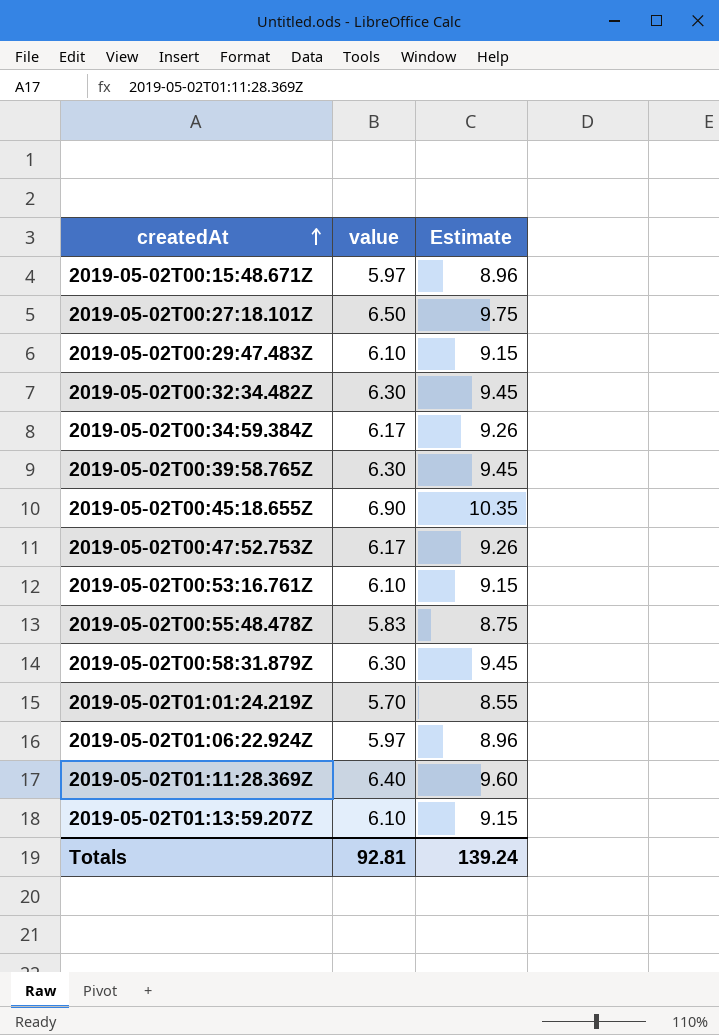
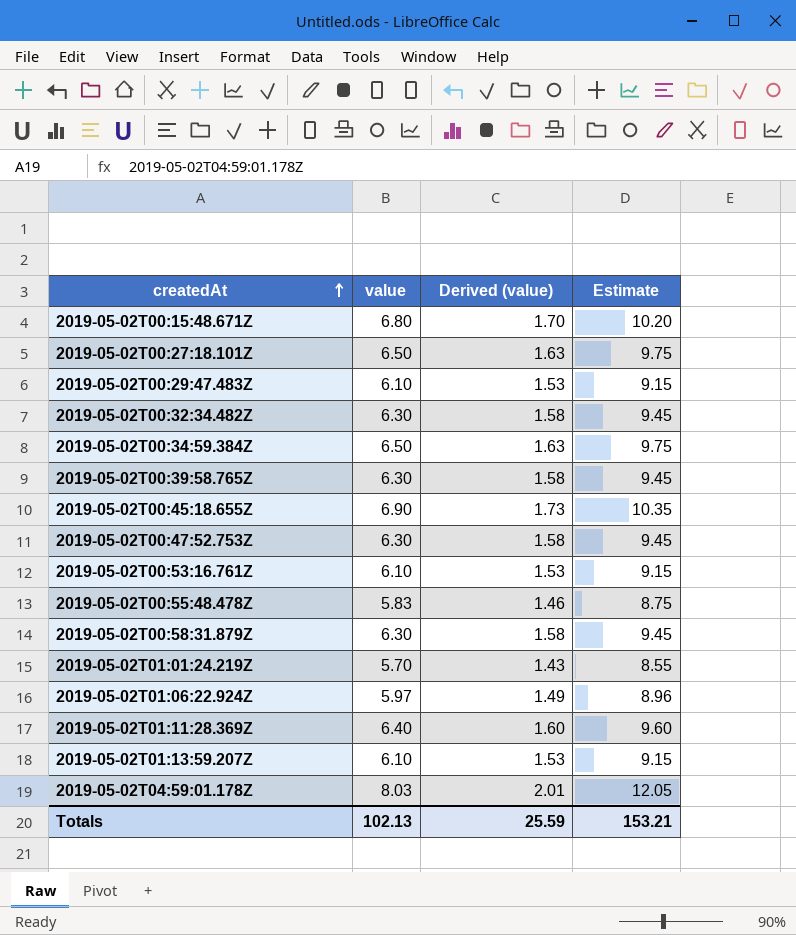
column Derived (value) | formula: none -> [value] * 0.25
2019-05-02T00:15:48.671Z | value: 5.97 -> 6.80
2019-05-02T00:15:48.671Z | Estimate: 8.96 -> 10.20
2019-05-02T00:34:59.384Z | value: 6.17 -> 6.50
2019-05-02T00:34:59.384Z | Estimate: 9.26 -> 9.75
2019-05-02T00:47:52.753Z | value: 6.17 -> 6.30
2019-05-02T00:47:52.753Z | Estimate: 9.26 -> 9.45
row 2019-05-02T04:59:01.178Z: none -> 8.03 | 2.01 | 12.05
Totals | value: 92.81 -> 102.13
Totals | Estimate: 139.24 -> 153.21

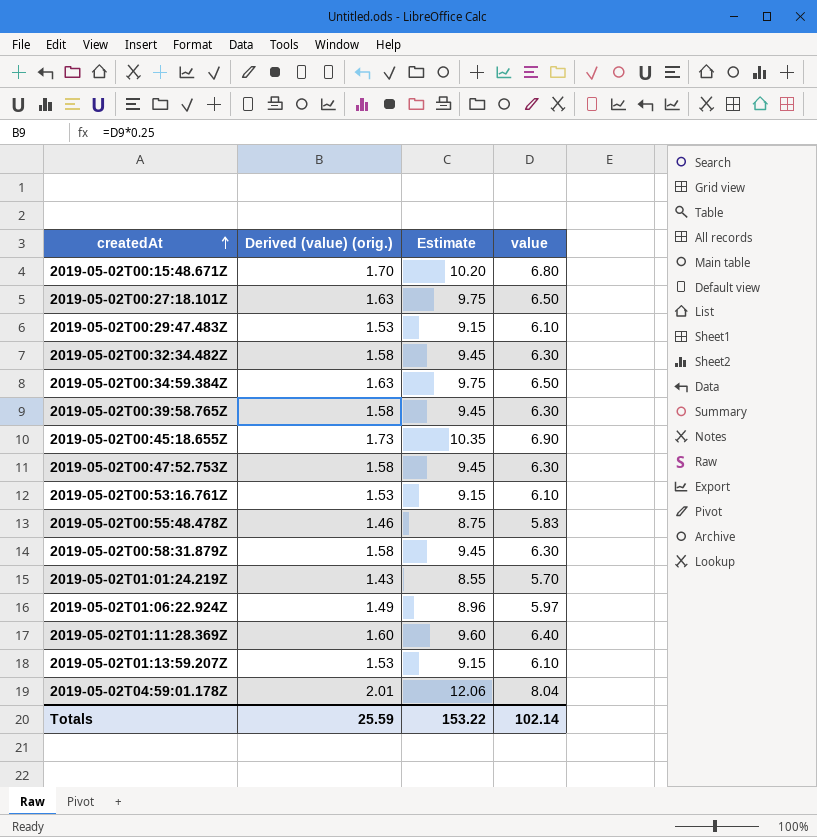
column name: Derived (value) -> Derived (value) (orig.)
column value | position: 2 -> 4
2019-05-02T04:59:01.178Z | Estimate: 12.05 -> 12.06
2019-05-02T04:59:01.178Z | value: 8.03 -> 8.04
Totals | Estimate: 153.21 -> 153.22
Totals | value: 102.13 -> 102.14

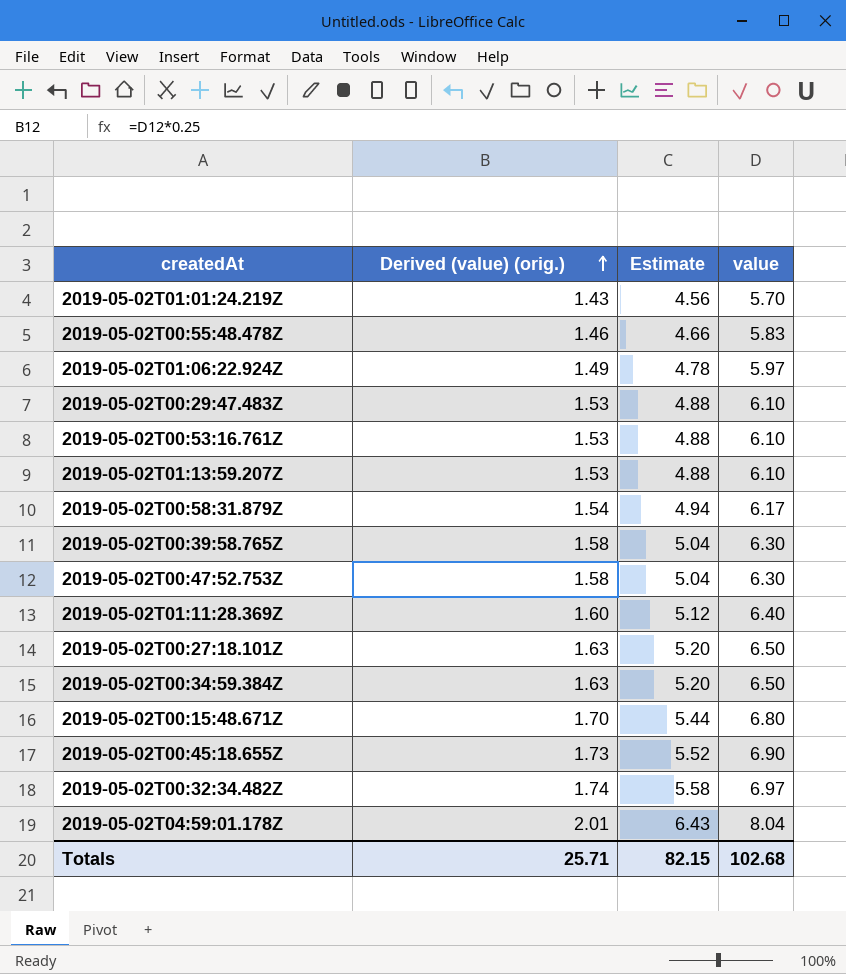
row order: createdAt ascending -> Derived (value) (orig.) ascending
column Estimate | formula: [value] * 1.5 -> [value] * 0.8
2019-05-02T00:58:31.879Z | Derived (value) (orig.): 1.58 -> 1.54
2019-05-02T00:58:31.879Z | value: 6.30 -> 6.17
2019-05-02T00:32:34.482Z | Derived (value) (orig.): 1.58 -> 1.74
2019-05-02T00:32:34.482Z | value: 6.30 -> 6.97
Totals | Derived (value) (orig.): 25.59 -> 25.71
Totals | Estimate: 153.22 -> 82.15
Totals | value: 102.14 -> 102.68

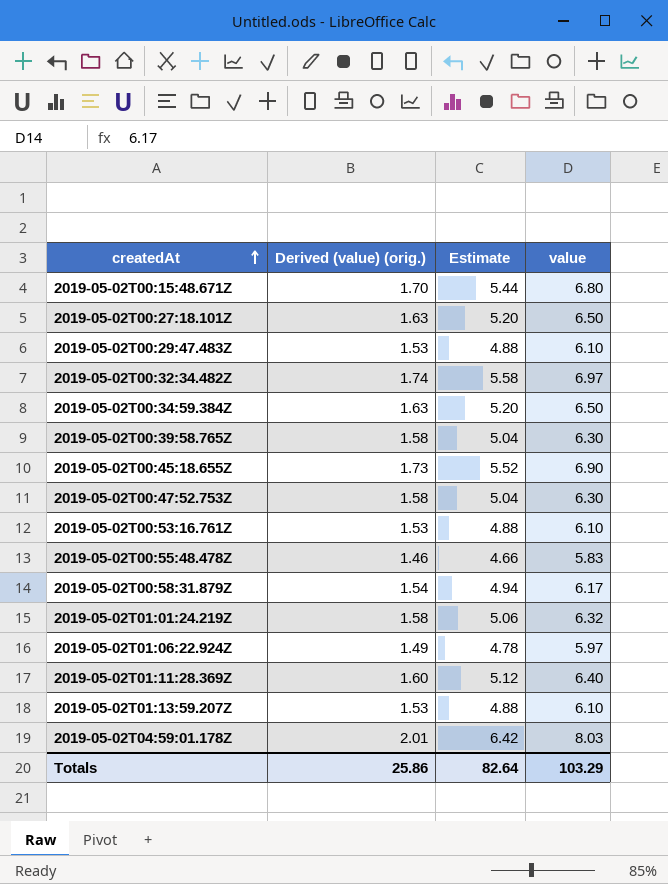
row order: Derived (value) (orig.) ascending -> createdAt ascending
2019-05-02T01:01:24.219Z | Derived (value) (orig.): 1.43 -> 1.58
2019-05-02T01:01:24.219Z | Estimate: 4.56 -> 5.06
2019-05-02T01:01:24.219Z | value: 5.70 -> 6.32
2019-05-02T04:59:01.178Z | Estimate: 6.43 -> 6.42
2019-05-02T04:59:01.178Z | value: 8.04 -> 8.03
Totals | Derived (value) (orig.): 25.71 -> 25.86
Totals | Estimate: 82.15 -> 82.64
Totals | value: 102.68 -> 103.29

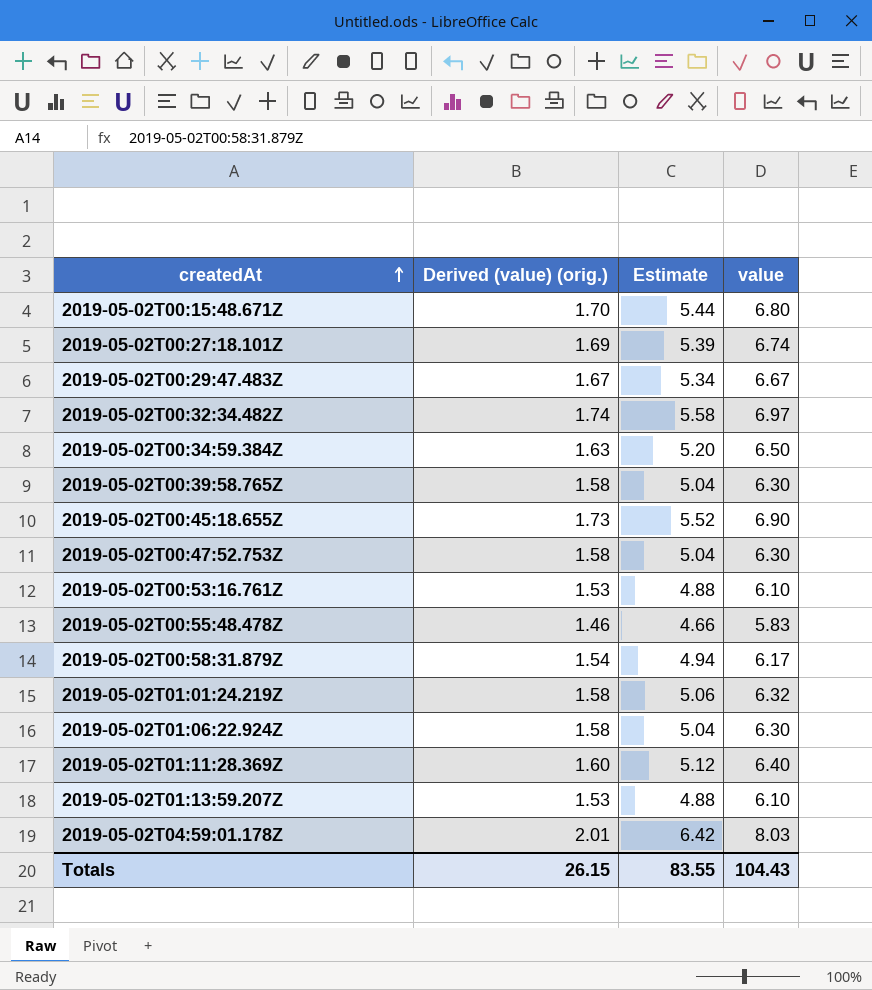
2019-05-02T00:27:18.101Z | Derived (value) (orig.): 1.63 -> 1.69
2019-05-02T00:27:18.101Z | Estimate: 5.20 -> 5.39
2019-05-02T00:27:18.101Z | value: 6.50 -> 6.74
2019-05-02T00:29:47.483Z | Derived (value) (orig.): 1.53 -> 1.67
2019-05-02T00:29:47.483Z | Estimate: 4.88 -> 5.34
2019-05-02T00:29:47.483Z | value: 6.10 -> 6.67
2019-05-02T01:06:22.924Z | Derived (value) (orig.): 1.49 -> 1.58
2019-05-02T01:06:22.924Z | Estimate: 4.78 -> 5.04
2019-05-02T01:06:22.924Z | value: 5.97 -> 6.30
Totals | Derived (value) (orig.): 25.86 -> 26.15
Totals | Estimate: 82.64 -> 83.55
Totals | value: 103.29 -> 104.43

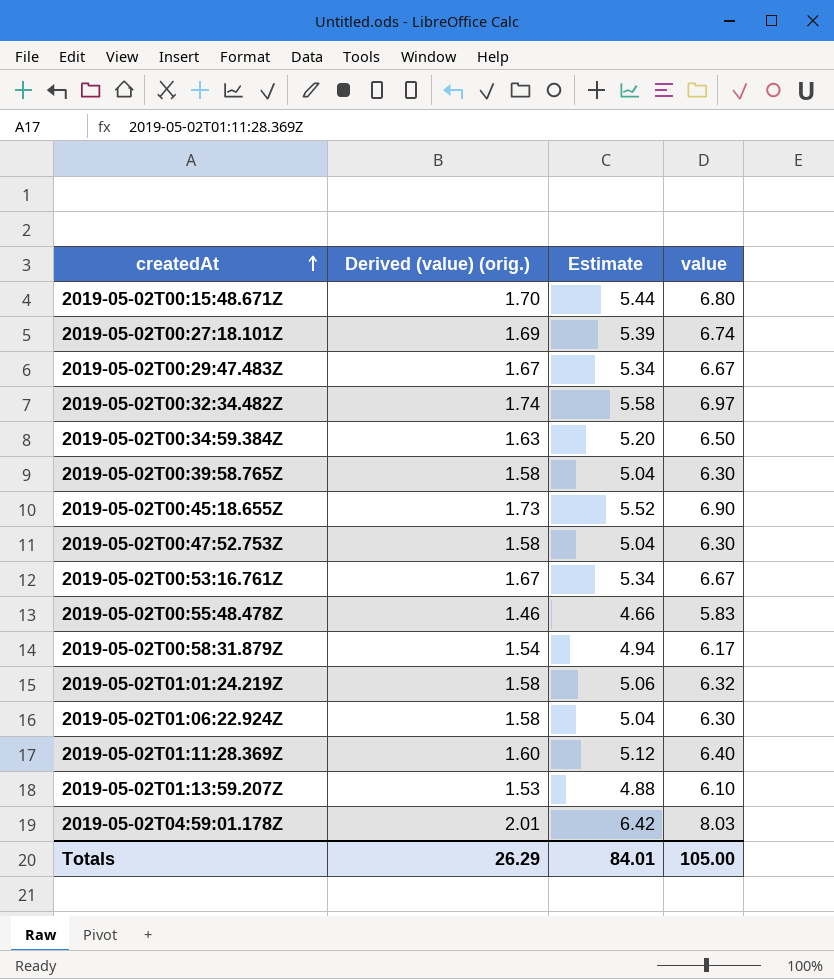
2019-05-02T00:53:16.761Z | Derived (value) (orig.): 1.53 -> 1.67
2019-05-02T00:53:16.761Z | Estimate: 4.88 -> 5.34
2019-05-02T00:53:16.761Z | value: 6.10 -> 6.67
Totals | Derived (value) (orig.): 26.15 -> 26.29
Totals | Estimate: 83.55 -> 84.01
Totals | value: 104.43 -> 105.00

